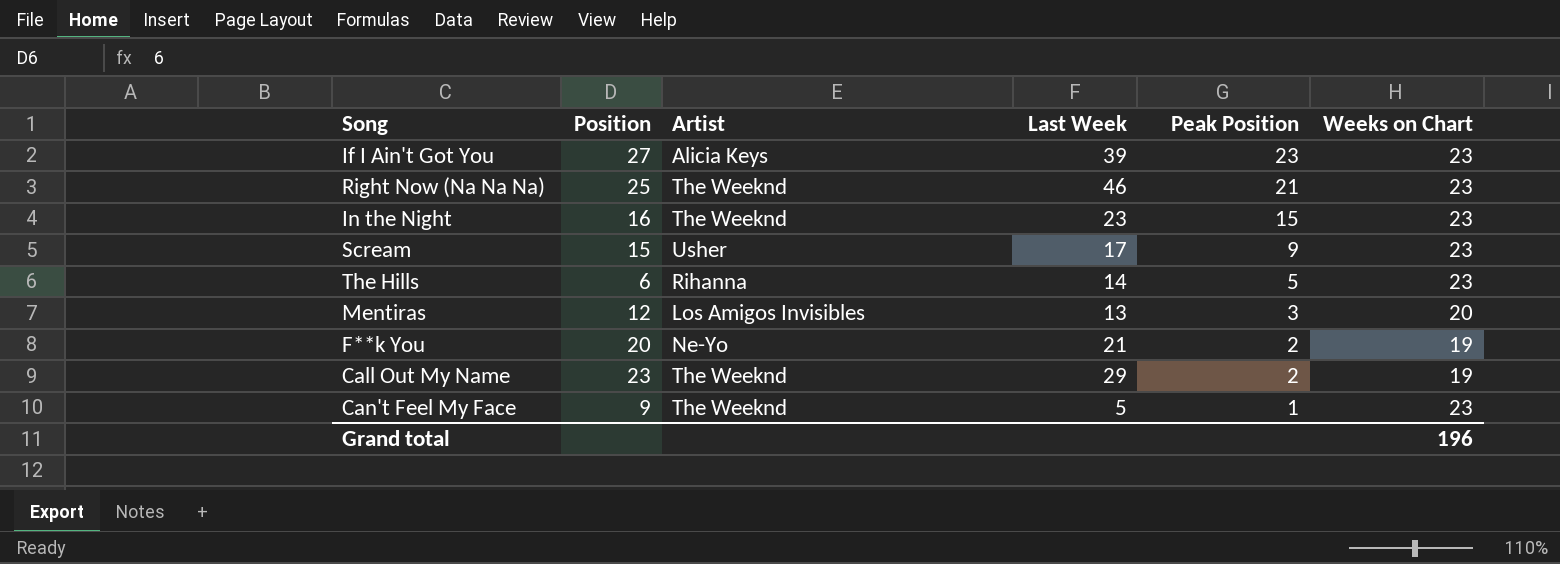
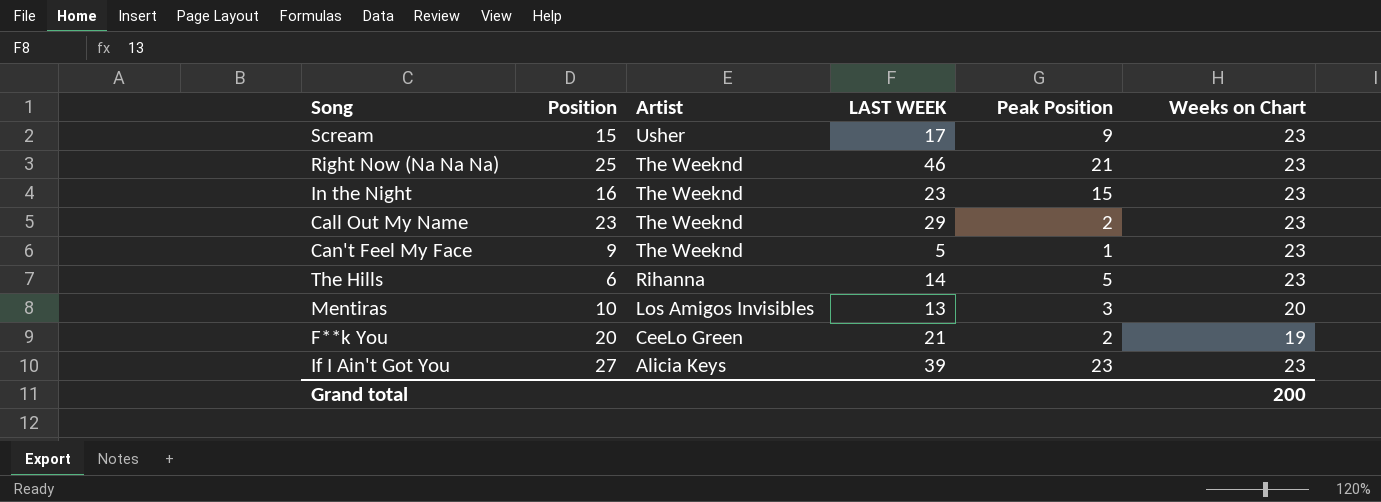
row order: Peak Position descending -> Artist descending
column name: Last Week -> LAST WEEK
Call Out My Name | Weeks on Chart: 19 -> 23
Mentiras | Position: 12 -> 10
F**k You | Artist: Ne-Yo -> CeeLo Green
Grand total | Weeks on Chart: 196 -> 200

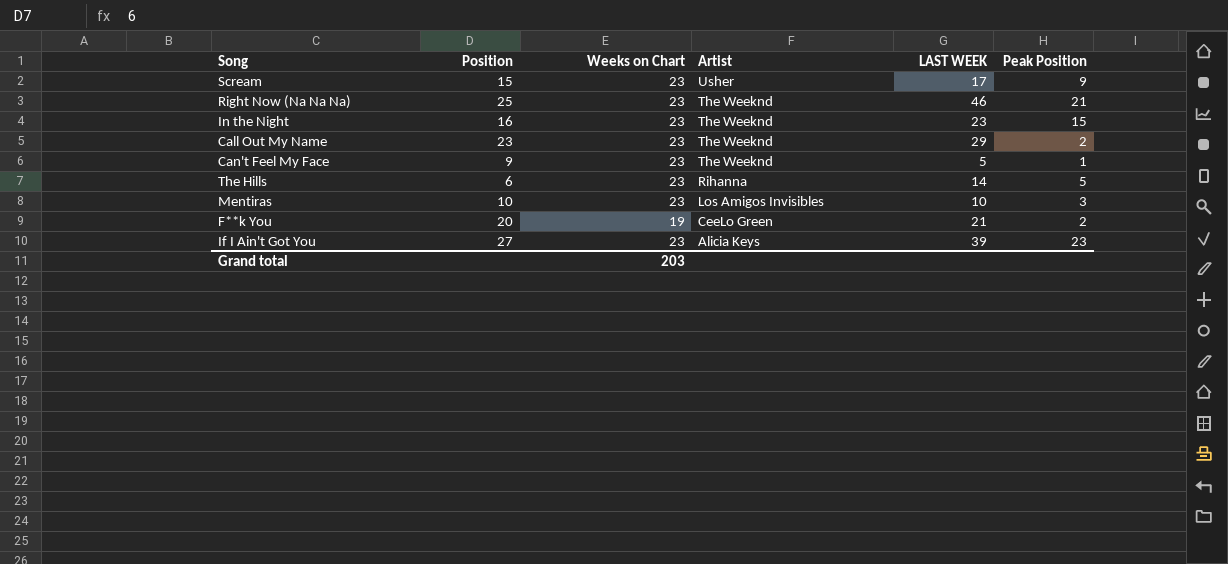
column Weeks on Chart | position: 6 -> 3
Mentiras | Weeks on Chart: 20 -> 23
Mentiras | LAST WEEK: 13 -> 10
Grand total | Weeks on Chart: 200 -> 203

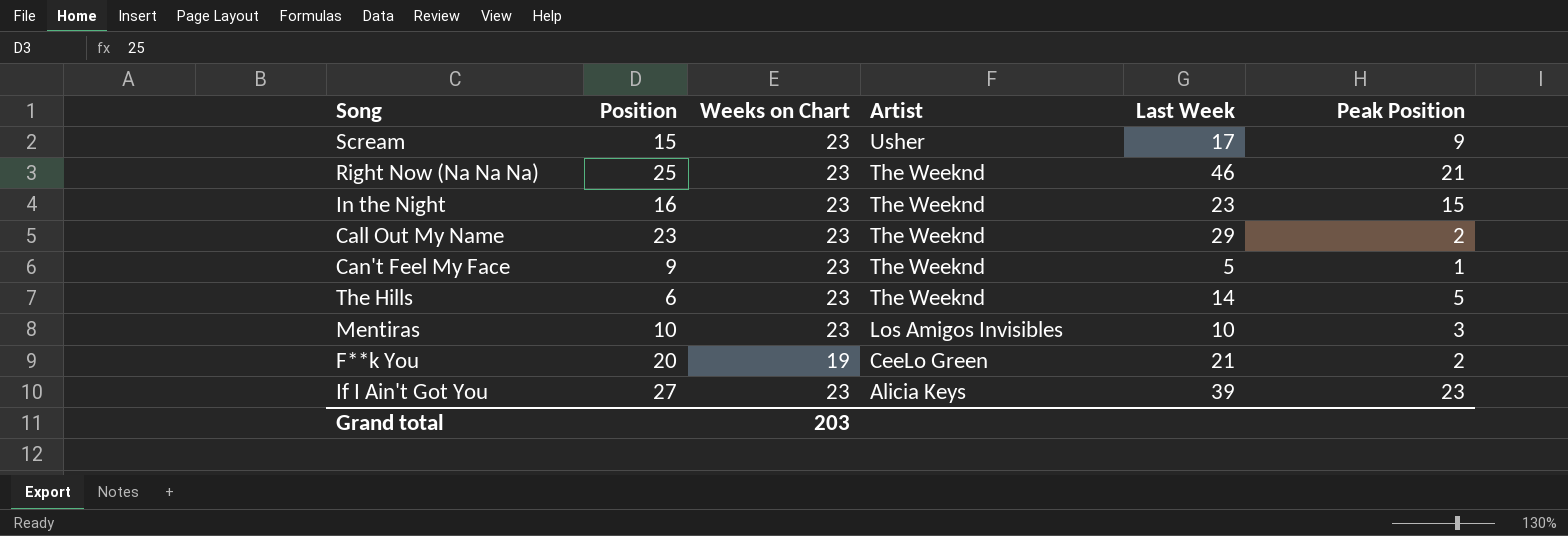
column name: LAST WEEK -> Last Week
The Hills | Artist: Rihanna -> The Weeknd

